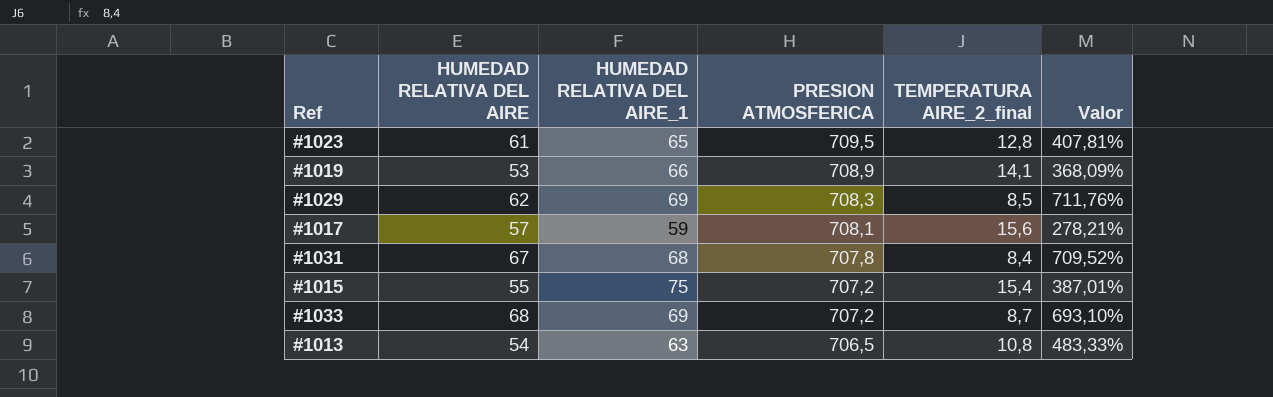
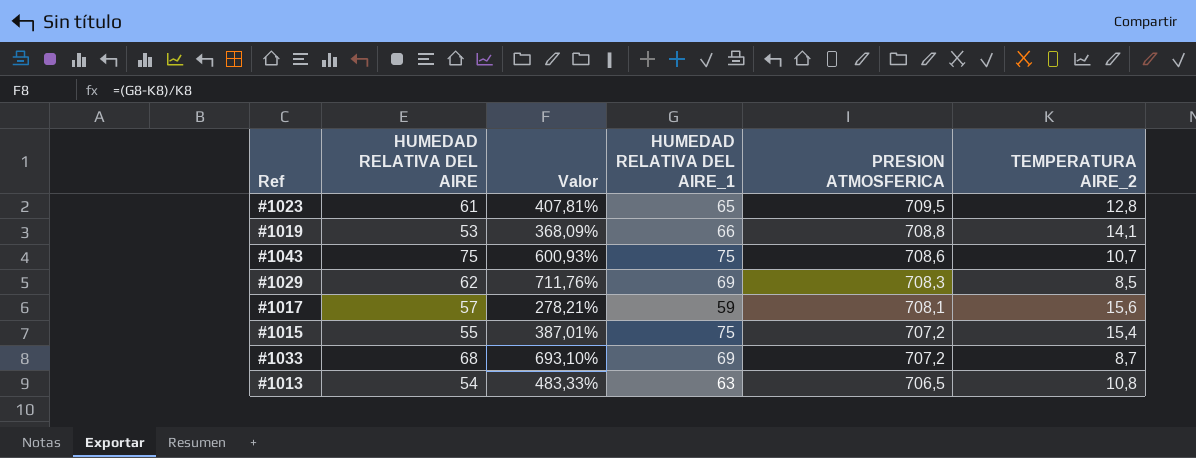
column Valor | position: 6 -> 3
column name: TEMPERATURA AIRE_2_final -> TEMPERATURA AIRE_2
row #1031: 67 | 68 | 707,8 | 8,4 | 709,52% -> none
#1019 | PRESION ATMOSFERICA: 708,9 -> 708,8
row #1043: none -> 75 | 600,93% | 75 | 708,6 | 10,7

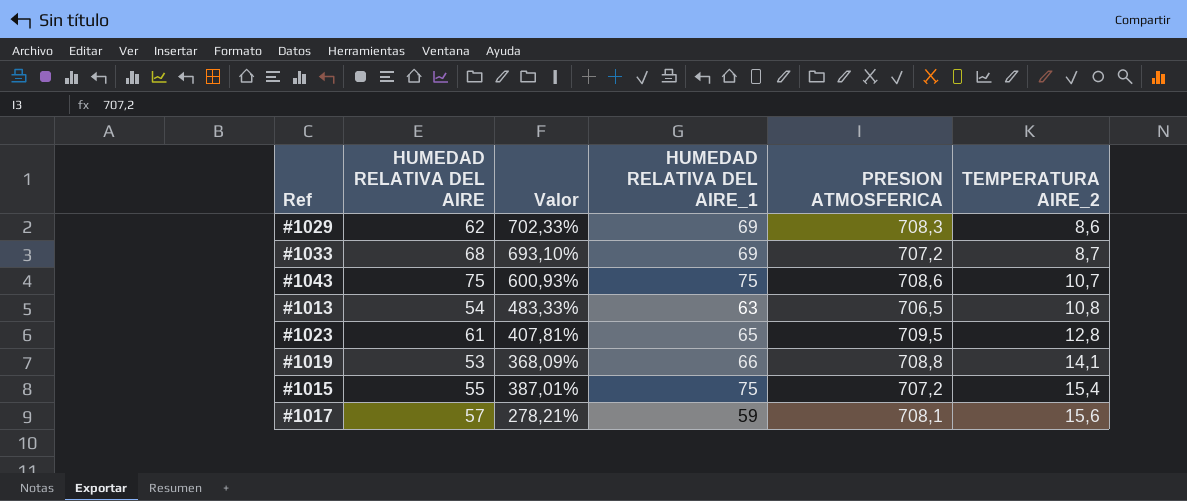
row order: PRESION ATMOSFERICA descending -> TEMPERATURA AIRE_2 ascending
#1029 | Valor: 711,76% -> 702,33%
#1029 | TEMPERATURA AIRE_2: 8,5 -> 8,6

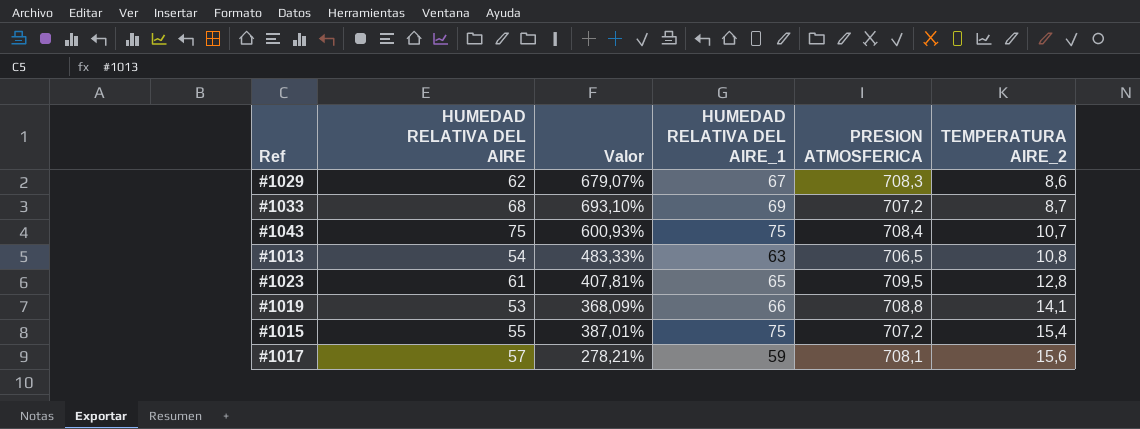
#1029 | Valor: 702,33% -> 679,07%
#1029 | HUMEDAD RELATIVA DEL AIRE_1: 69 -> 67
#1043 | PRESION ATMOSFERICA: 708,6 -> 708,4

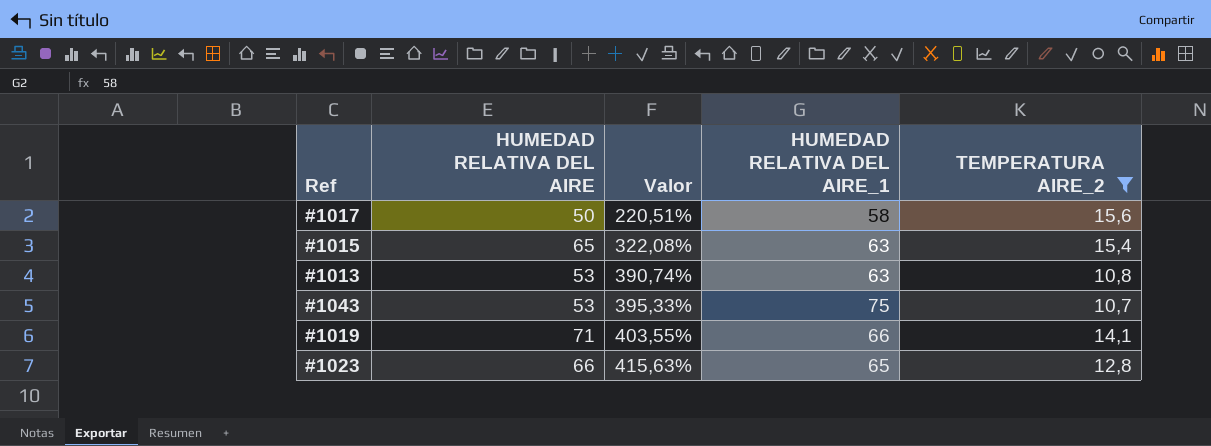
filter: none -> TEMPERATURA AIRE_2 >= 10,7
row order: TEMPERATURA AIRE_2 ascending -> Valor ascending
column PRESION ATMOSFERICA | position: 5 -> none
column Valor | formula: ([HUMEDAD RELATIVA DEL AIRE_1] - [TEMPERATURA AIRE_2]) / [TEMPERATURA AIRE_2] -> ([HUMEDAD RELATIVA DEL AIRE] - [TEMPERATURA AIRE_2]) / [TEMPERATURA AIRE_2]
#1017 | HUMEDAD RELATIVA DEL AIRE: 57 -> 50
#1017 | HUMEDAD RELATIVA DEL AIRE_1: 59 -> 58
#1015 | HUMEDAD RELATIVA DEL AIRE: 55 -> 65
#1015 | HUMEDAD RELATIVA DEL AIRE_1: 75 -> 63
#1013 | HUMEDAD RELATIVA DEL AIRE: 54 -> 53
#1043 | HUMEDAD RELATIVA DEL AIRE: 75 -> 53
#1019 | HUMEDAD RELATIVA DEL AIRE: 53 -> 71
#1023 | HUMEDAD RELATIVA DEL AIRE: 61 -> 66

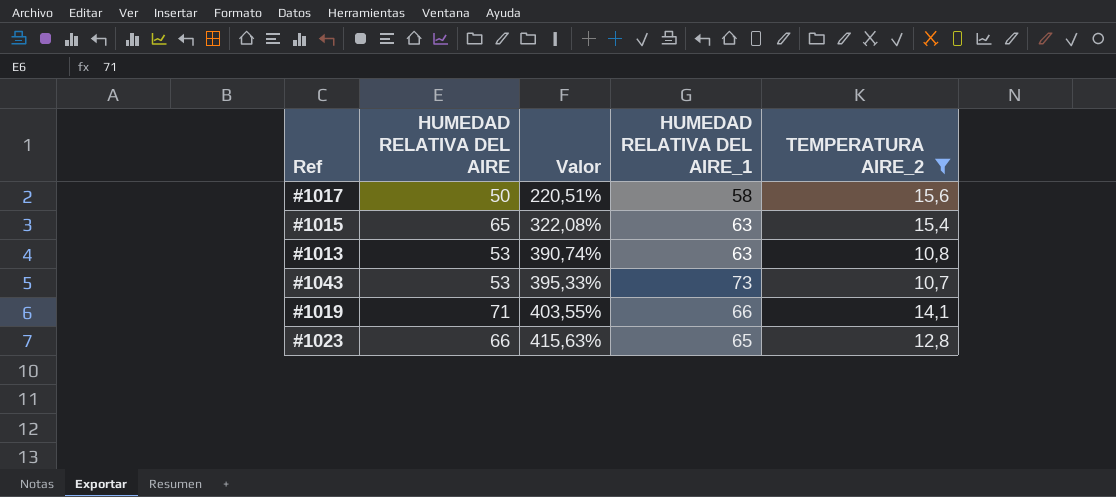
#1043 | HUMEDAD RELATIVA DEL AIRE_1: 75 -> 73

